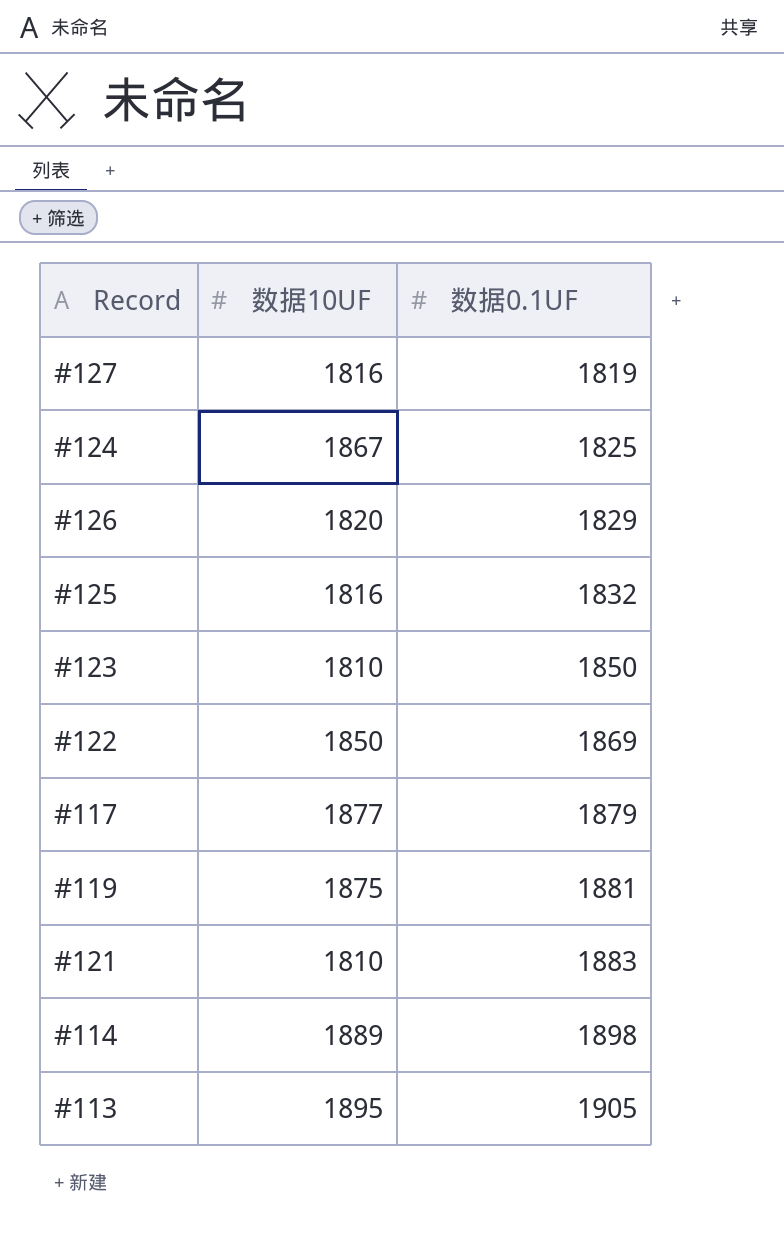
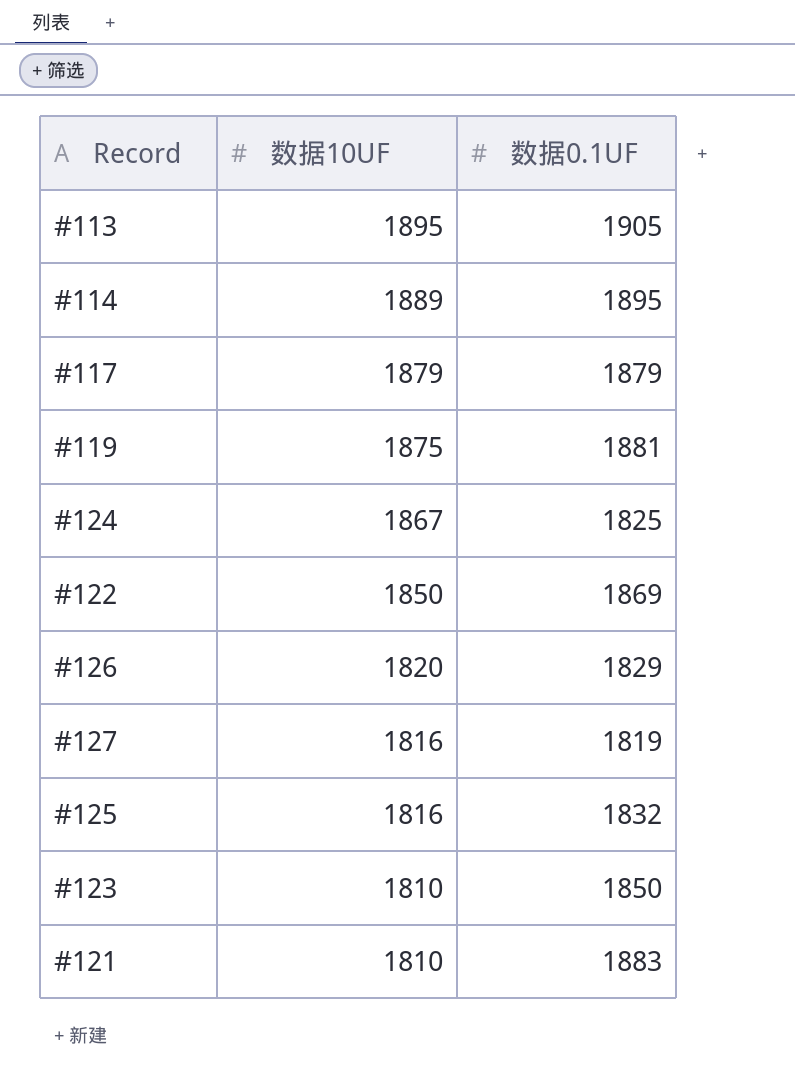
row order: 数据0.1UF ascending -> 数据10UF descending
#114 | 数据0.1UF: 1898 -> 1895
#117 | 数据10UF: 1877 -> 1879

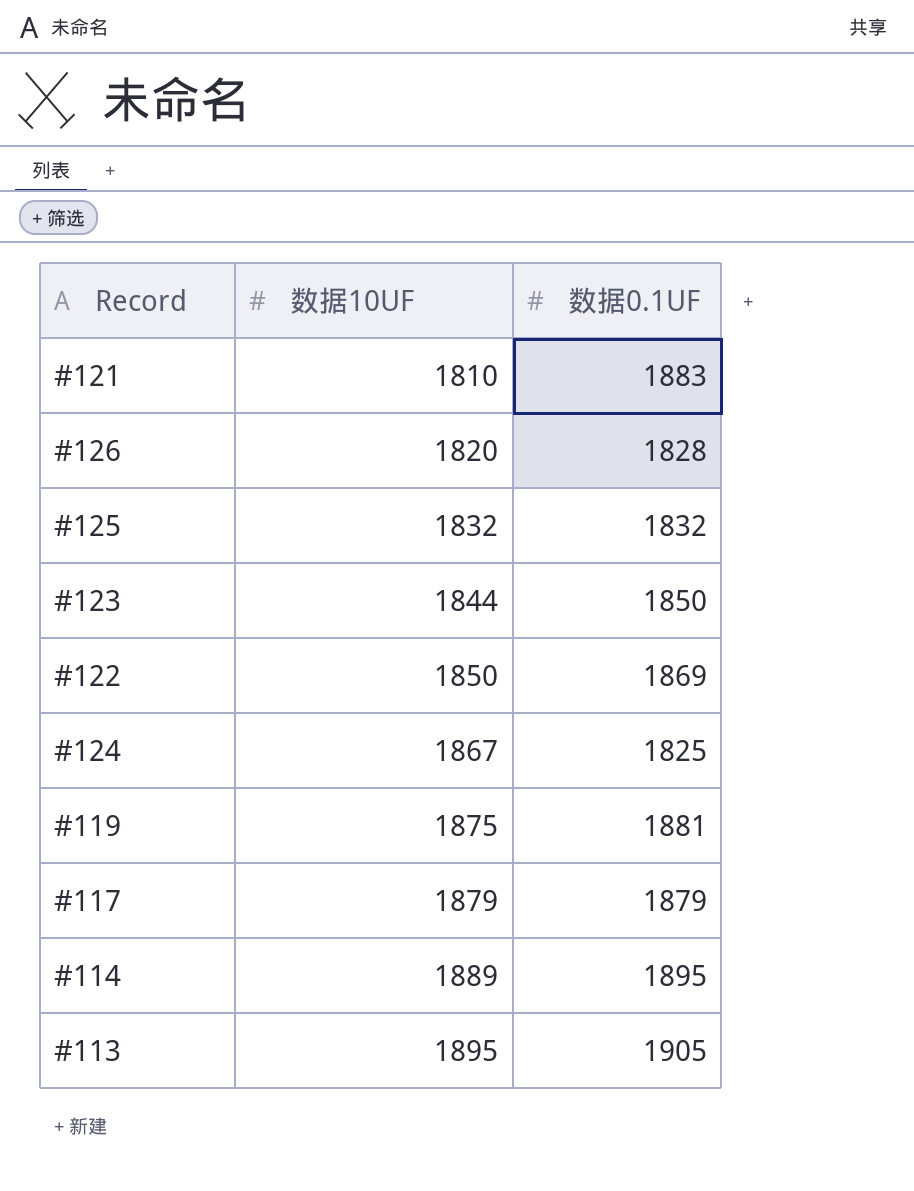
row order: 数据10UF descending -> 数据10UF ascending
row #127: 1816 | 1819 -> none
#126 | 数据0.1UF: 1829 -> 1828
#125 | 数据10UF: 1816 -> 1832
#123 | 数据10UF: 1810 -> 1844

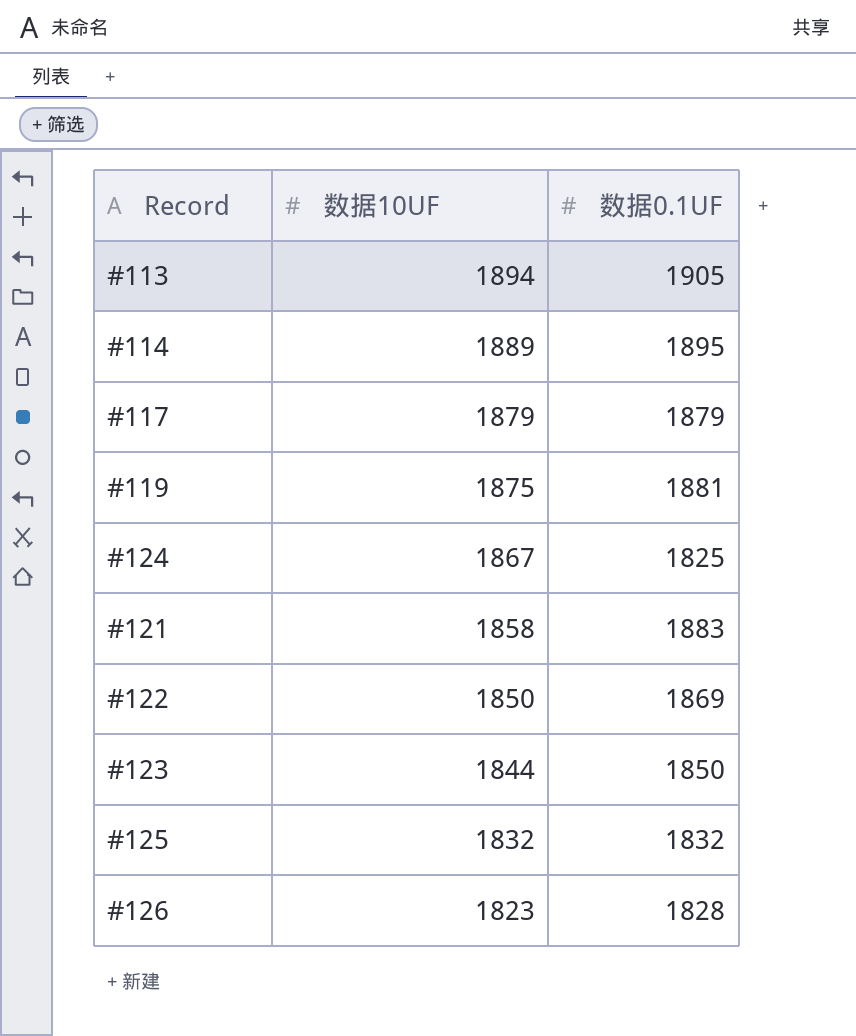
row order: 数据10UF ascending -> 数据10UF descending
#113 | 数据10UF: 1895 -> 1894
#121 | 数据10UF: 1810 -> 1858
#126 | 数据10UF: 1820 -> 1823

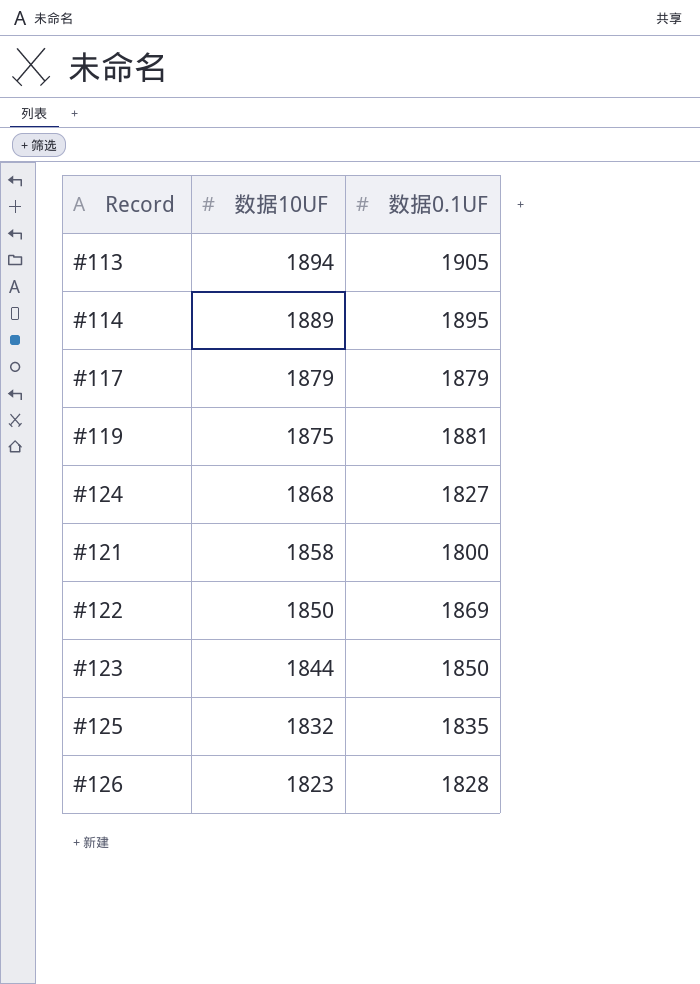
#124 | 数据10UF: 1867 -> 1868
#124 | 数据0.1UF: 1825 -> 1827
#121 | 数据0.1UF: 1883 -> 1800
#125 | 数据0.1UF: 1832 -> 1835

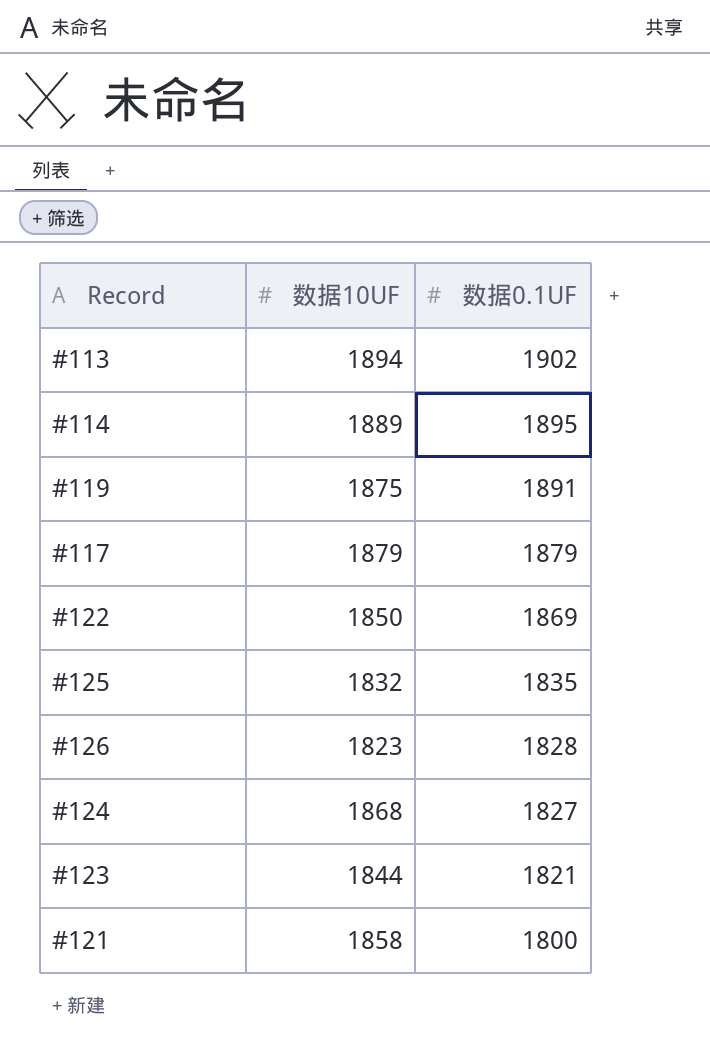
row order: 数据10UF descending -> 数据0.1UF descending
#113 | 数据0.1UF: 1905 -> 1902
#119 | 数据0.1UF: 1881 -> 1891
#123 | 数据0.1UF: 1850 -> 1821

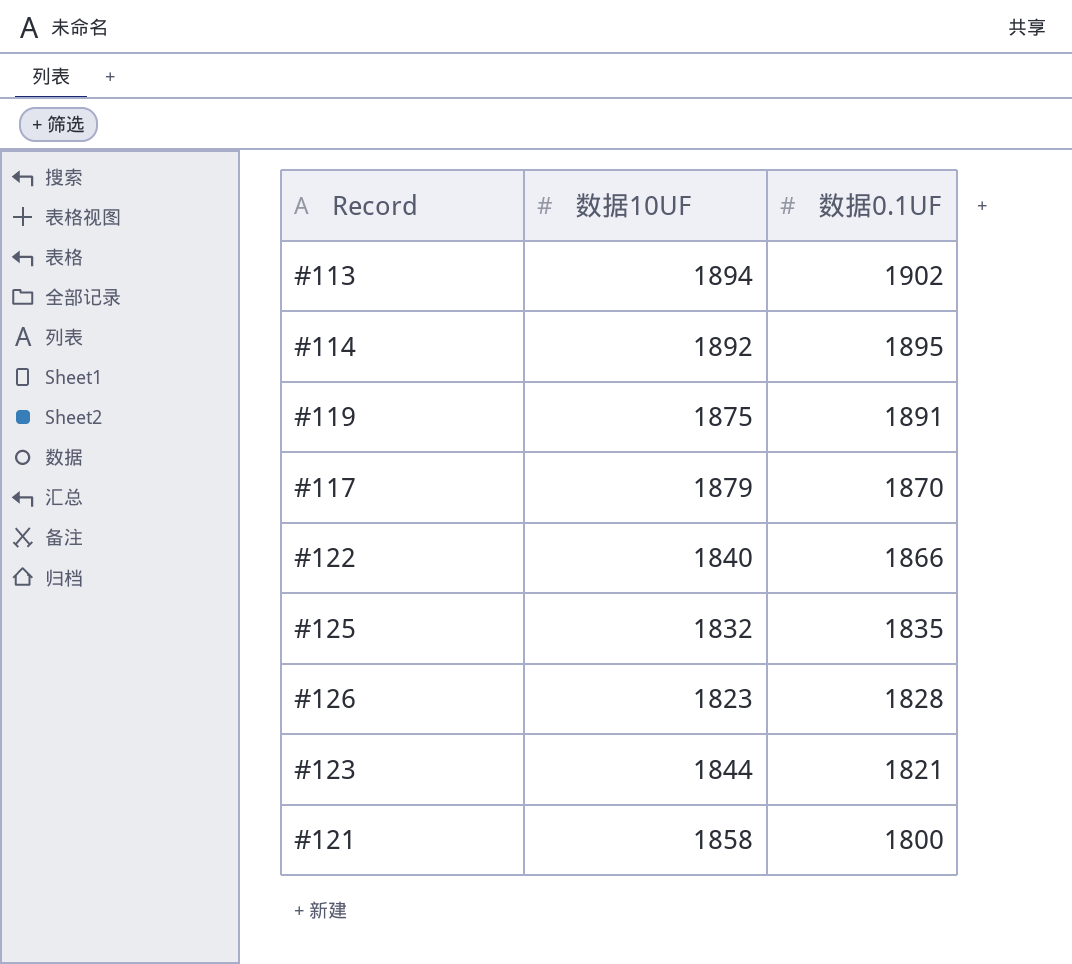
row #124: 1868 | 1827 -> none
#114 | 数据10UF: 1889 -> 1892
#117 | 数据0.1UF: 1879 -> 1870
#122 | 数据10UF: 1850 -> 1840
#122 | 数据0.1UF: 1869 -> 1866

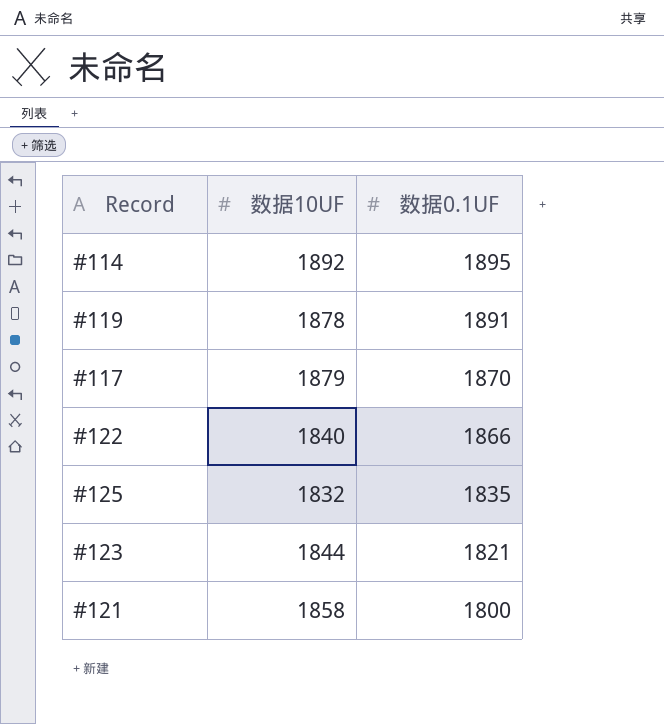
row #113: 1894 | 1902 -> none
row #126: 1823 | 1828 -> none
#119 | 数据10UF: 1875 -> 1878

